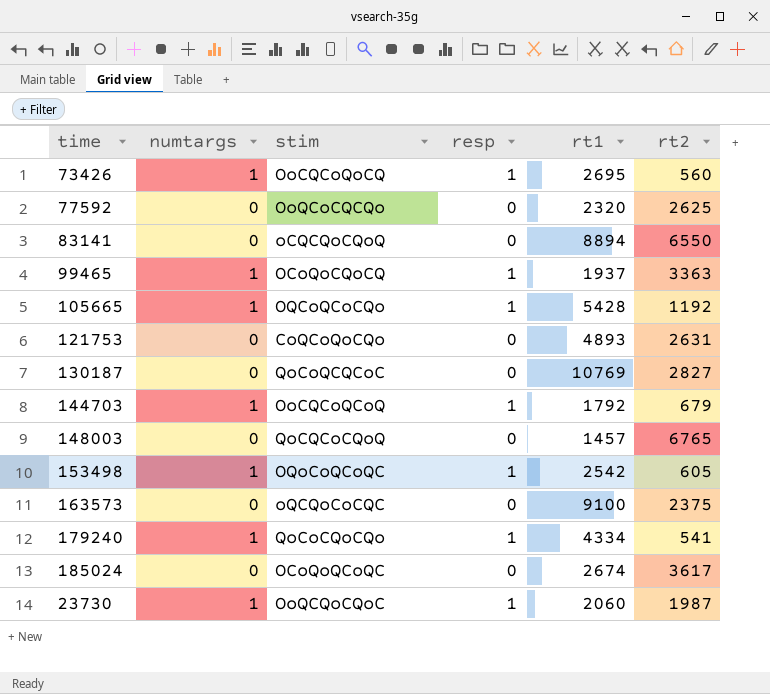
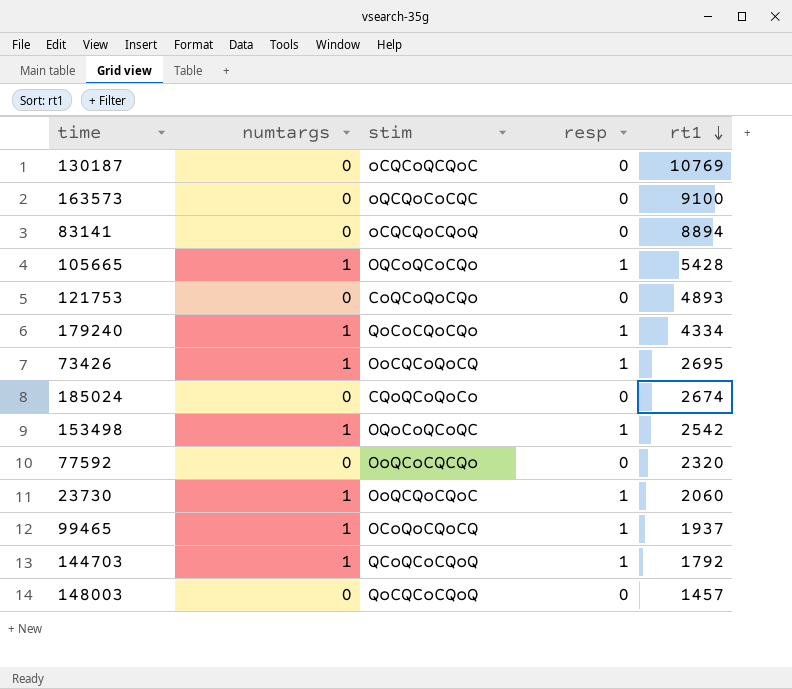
row order: none -> rt1 descending
column rt2 | position: 6 -> none
130187 | stim: QoCoQCQCoC -> oCQCoQCQoC
185024 | stim: OCoQoQCoQC -> CQoQCoQoCo
144703 | stim: OoCQCoQCoQ -> QCoQCoCQoQ

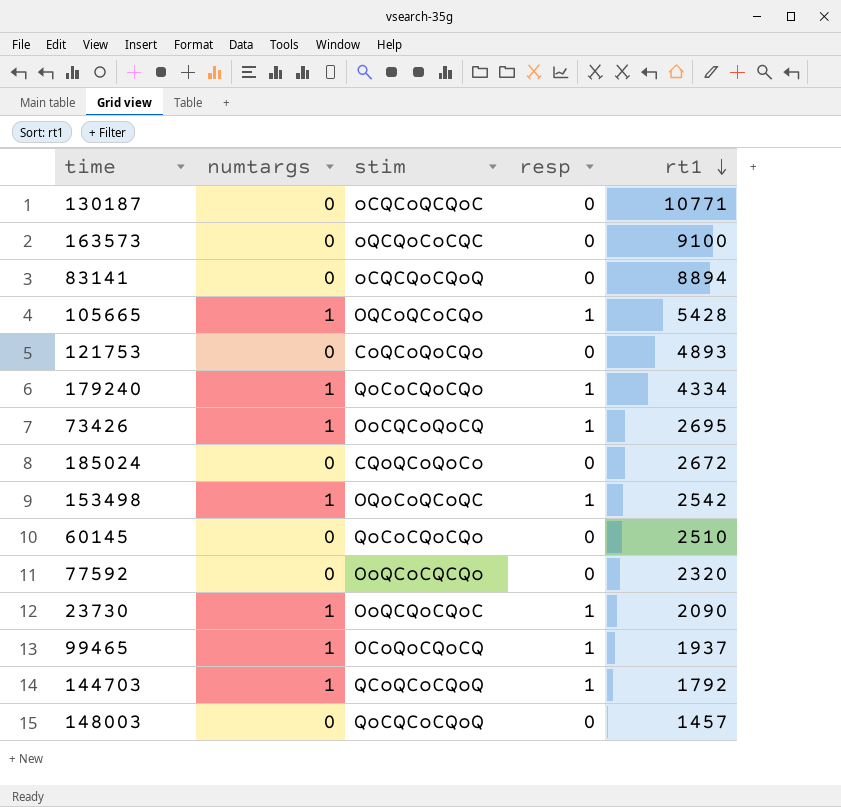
130187 | rt1: 10769 -> 10771
185024 | rt1: 2674 -> 2672
row 60145: none -> 0 | QoCoCQoCQo | 0 | 2510
23730 | rt1: 2060 -> 2090

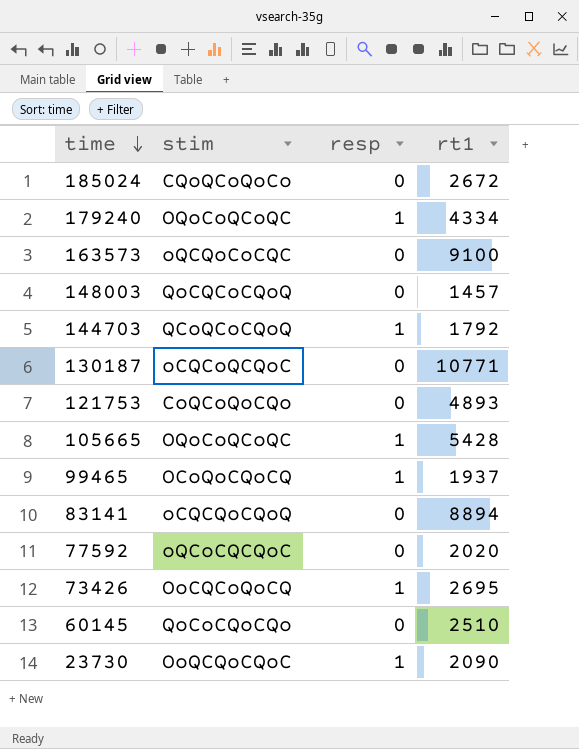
row order: rt1 descending -> time descending
column numtargs | position: 2 -> none
row 153498: 1 | OQoCoQCoQC | 1 | 2542 -> none
179240 | stim: QoCoCQoCQo -> OQoCoQCoQC
105665 | stim: OQCoQCoCQo -> OQoCoQCoQC
77592 | stim: OoQCoCQCQo -> oQCoCQCQoC
77592 | rt1: 2320 -> 2020

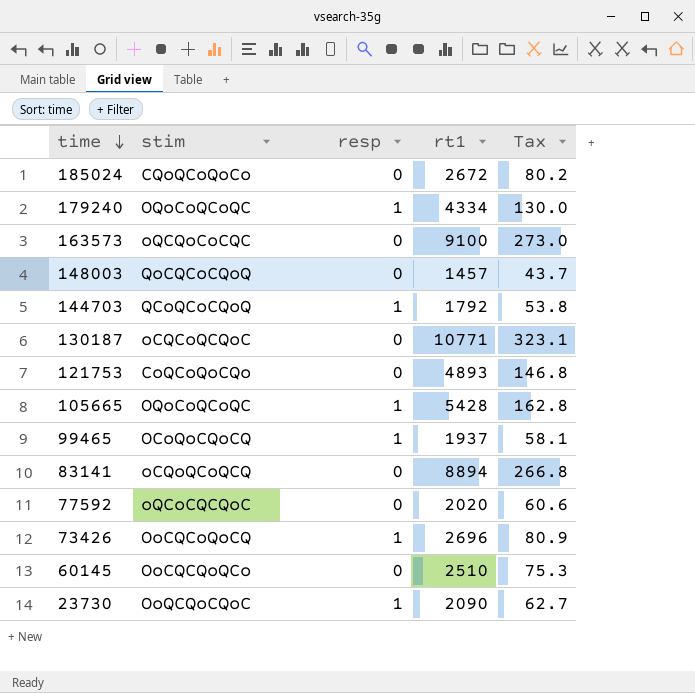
column Tax | formula: none -> [rt1] * 0.03
83141 | stim: oCQCQoCQoQ -> oCQoQCoQCQ
73426 | rt1: 2695 -> 2696
60145 | stim: QoCoCQoCQo -> OoCQCQoQCo

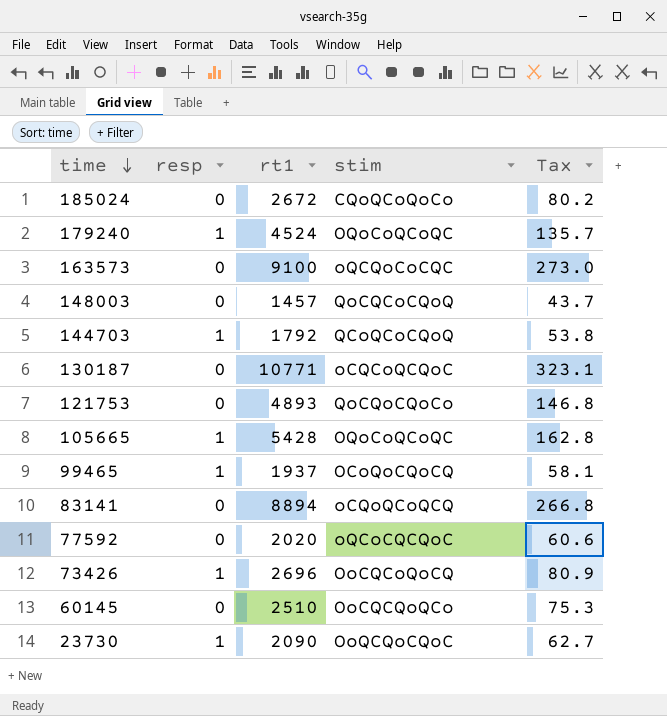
column stim | position: 2 -> 4
179240 | rt1: 4334 -> 4524
179240 | Tax: 130.0 -> 135.7
121753 | stim: CoQCoQoCQo -> QoCQoCQoCo

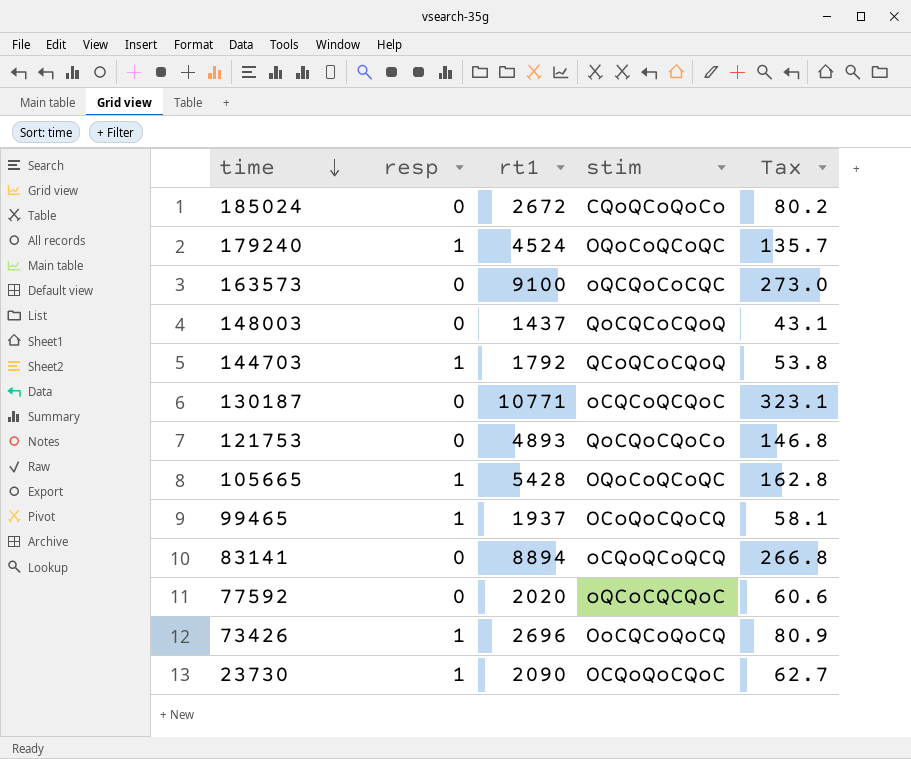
row 60145: 0 | 2510 | OoCQCQoQCo | 75.3 -> none
148003 | rt1: 1457 -> 1437
148003 | Tax: 43.7 -> 43.1
23730 | stim: OoQCQoCQoC -> OCQoQoCQoC

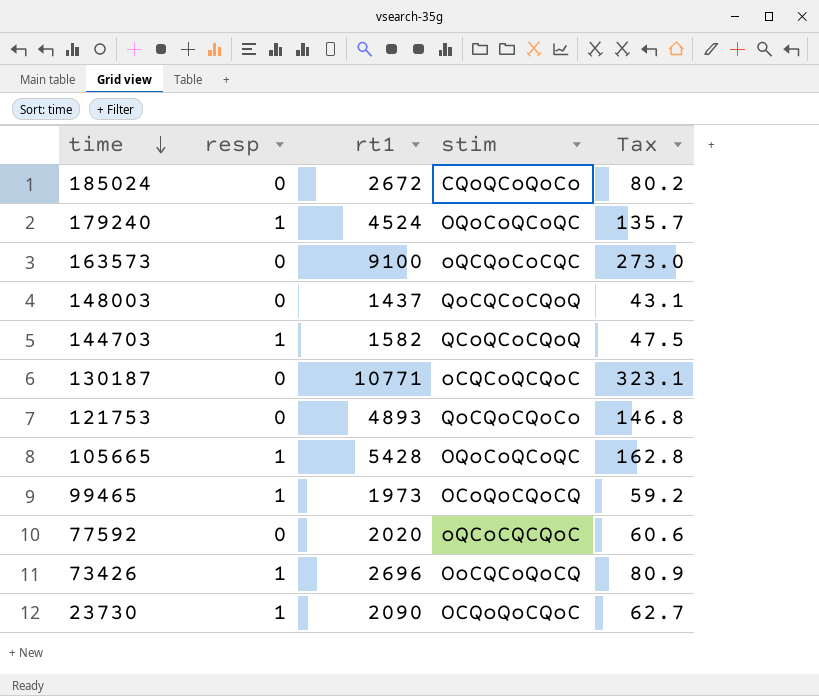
row 83141: 0 | 8894 | oCQoQCoQCQ | 266.8 -> none
144703 | rt1: 1792 -> 1582
144703 | Tax: 53.8 -> 47.5
99465 | rt1: 1937 -> 1973
99465 | Tax: 58.1 -> 59.2

